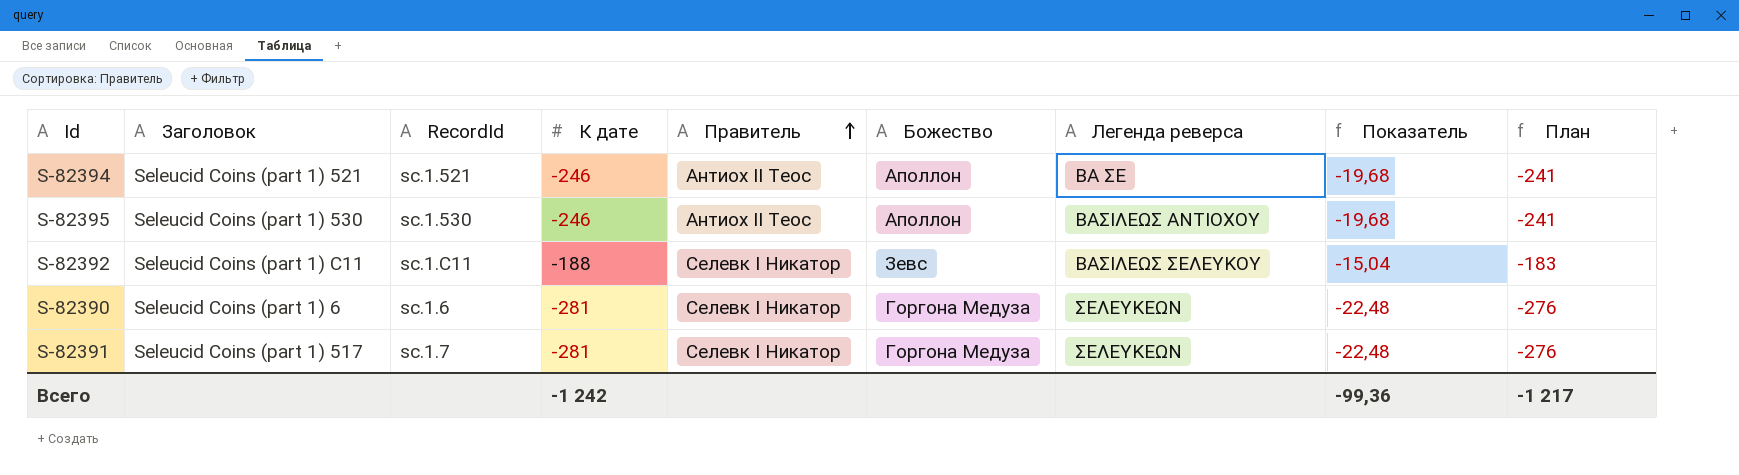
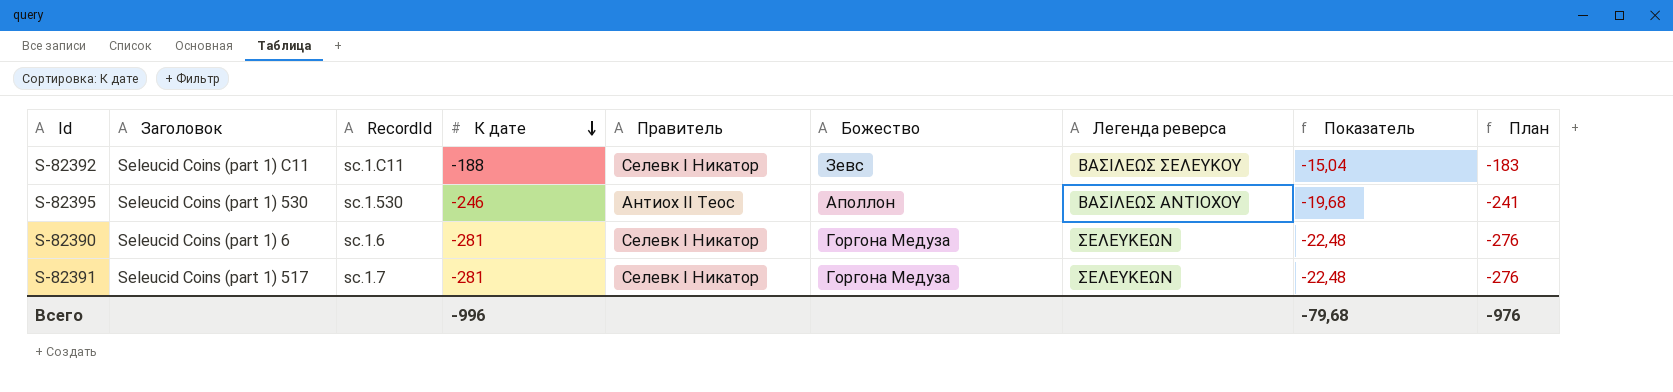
row order: Правитель ascending -> К дате descending
row S-82394: Seleucid Coins (part 1) 521 | sc.1.521 | -246 | Антиох II Теос | Аполлон | BA ΣΕ | -19,68 | -241 -> none
Всего | К дате: -1 242 -> -996
Всего | Показатель: -99,36 -> -79,68
Всего | План: -1 217 -> -976

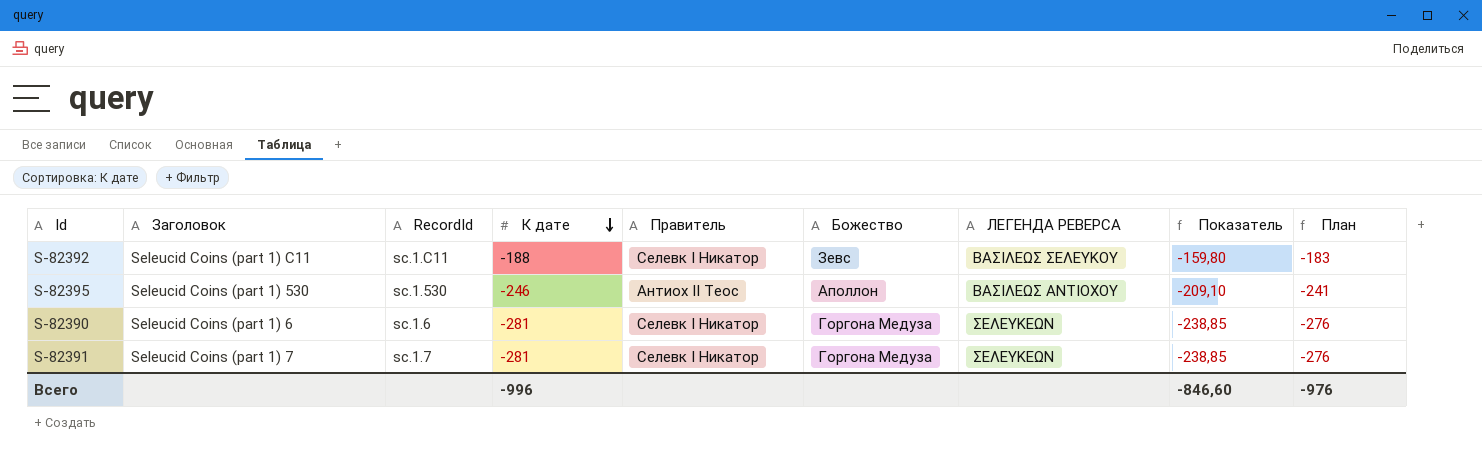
column name: Легенда реверса -> ЛЕГЕНДА РЕВЕРСА
column Показатель | formula: [К дате] * 0,08 -> [К дате] * 0,85
S-82391 | Заголовок: Seleucid Coins (part 1) 517 -> Seleucid Coins (part 1) 7
Всего | Показатель: -79,68 -> -846,60

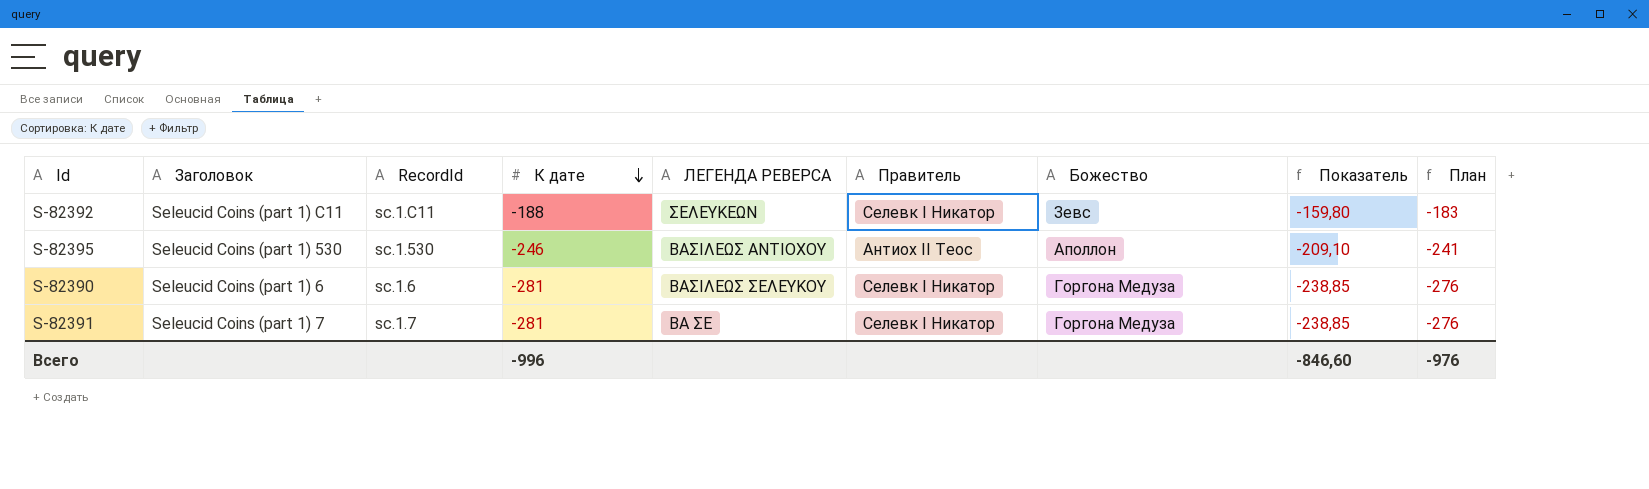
column ЛЕГЕНДА РЕВЕРСА | position: 7 -> 5
S-82392 | ЛЕГЕНДА РЕВЕРСА: BAΣΙΛΕΩΣ ΣΕΛΕΥΚΟΥ -> ΣΕΛΕΥΚEΩN
S-82390 | ЛЕГЕНДА РЕВЕРСА: ΣΕΛΕΥΚEΩN -> BAΣΙΛΕΩΣ ΣΕΛΕΥΚΟΥ
S-82391 | ЛЕГЕНДА РЕВЕРСА: ΣΕΛΕΥΚEΩN -> BA ΣΕ

